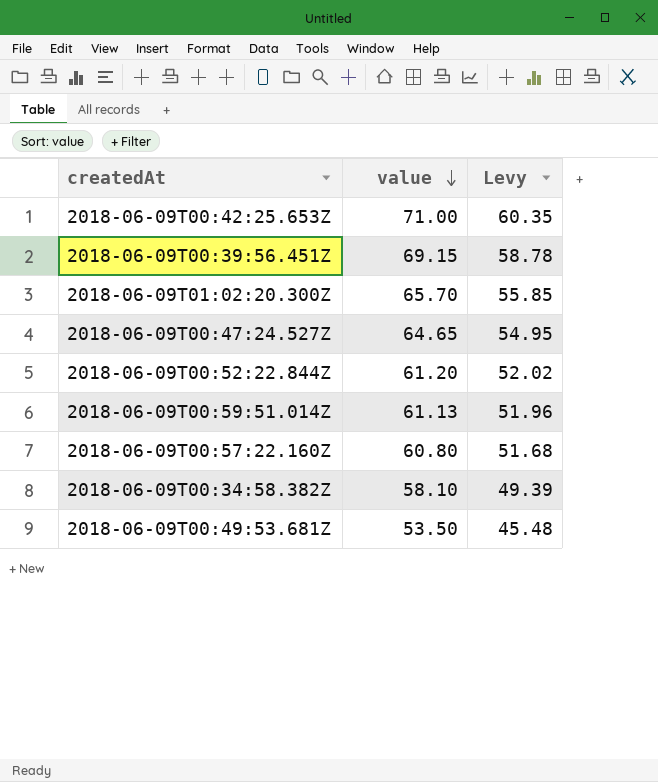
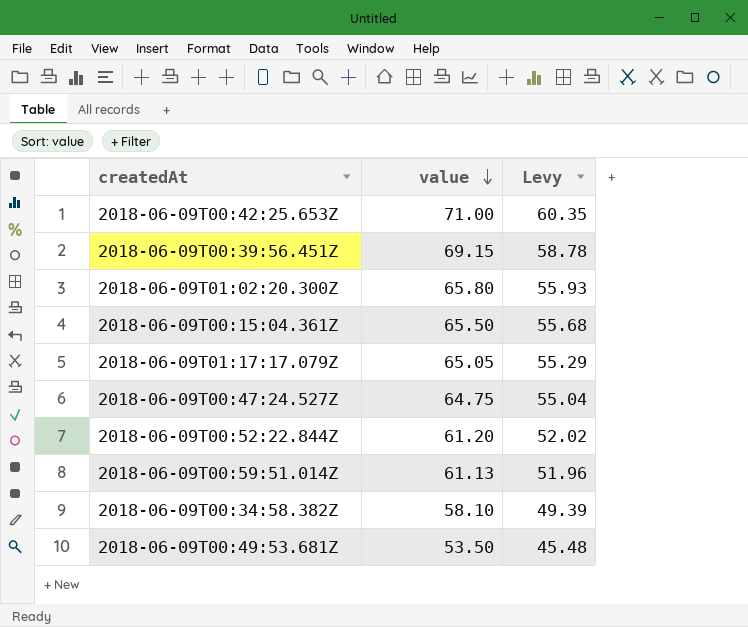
row 2018-06-09T00:57:22.160Z: 60.80 | 51.68 -> none
2018-06-09T01:02:20.300Z | value: 65.70 -> 65.80
2018-06-09T01:02:20.300Z | Levy: 55.85 -> 55.93
row 2018-06-09T00:15:04.361Z: none -> 65.50 | 55.68
row 2018-06-09T01:17:17.079Z: none -> 65.05 | 55.29
2018-06-09T00:47:24.527Z | value: 64.65 -> 64.75
2018-06-09T00:47:24.527Z | Levy: 54.95 -> 55.04

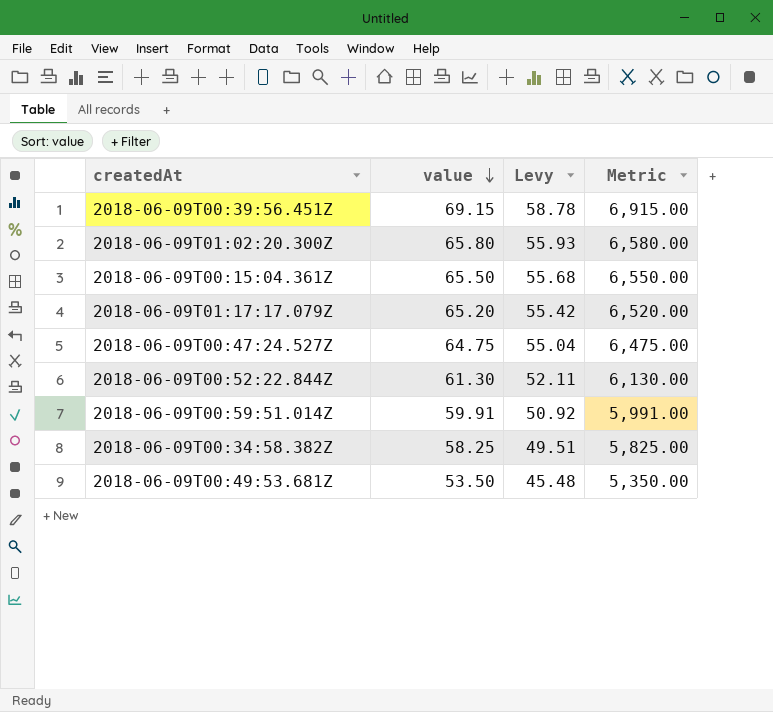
column Metric | formula: none -> [value] * 100
row 2018-06-09T00:42:25.653Z: 71.00 | 60.35 -> none
2018-06-09T01:17:17.079Z | value: 65.05 -> 65.20
2018-06-09T01:17:17.079Z | Levy: 55.29 -> 55.42
2018-06-09T00:52:22.844Z | value: 61.20 -> 61.30
2018-06-09T00:52:22.844Z | Levy: 52.02 -> 52.11
2018-06-09T00:59:51.014Z | value: 61.13 -> 59.91
2018-06-09T00:59:51.014Z | Levy: 51.96 -> 50.92
2018-06-09T00:34:58.382Z | value: 58.10 -> 58.25
2018-06-09T00:34:58.382Z | Levy: 49.39 -> 49.51

